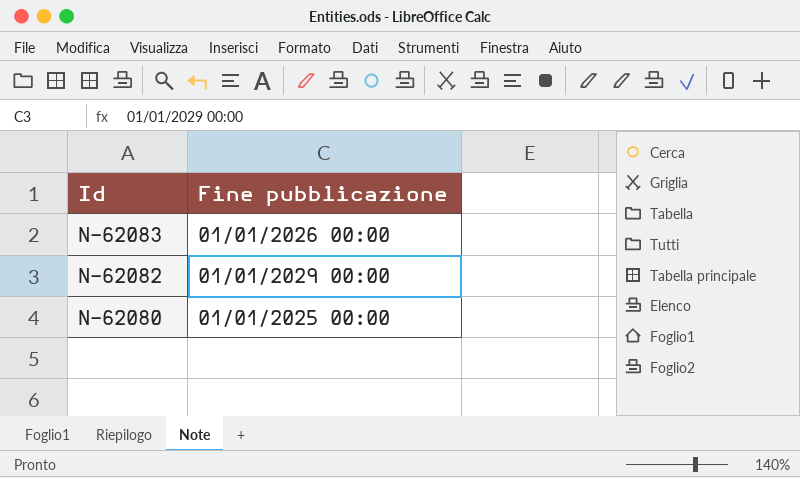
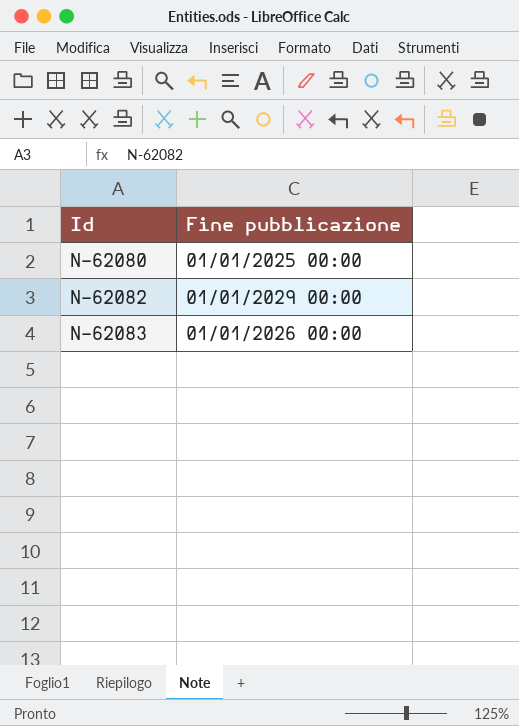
row order: Id descending -> Id ascending

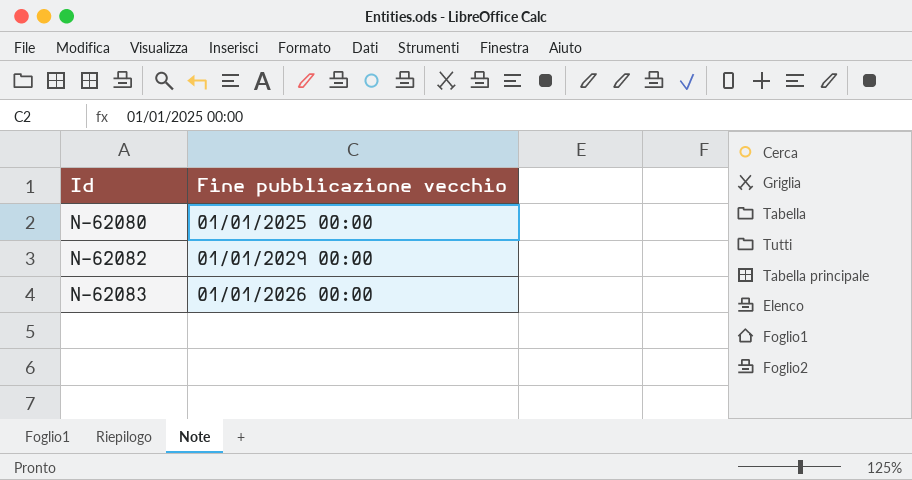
column name: Fine pubblicazione -> Fine pubblicazione vecchio

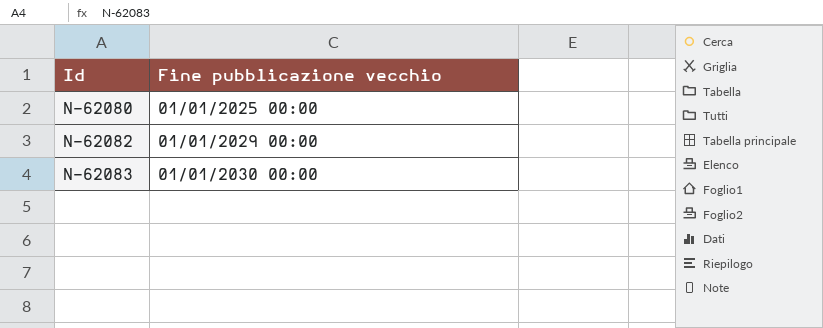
N-62083 | Fine pubblicazione vecchio: 01/01/2026 00:00 -> 01/01/2030 00:00

